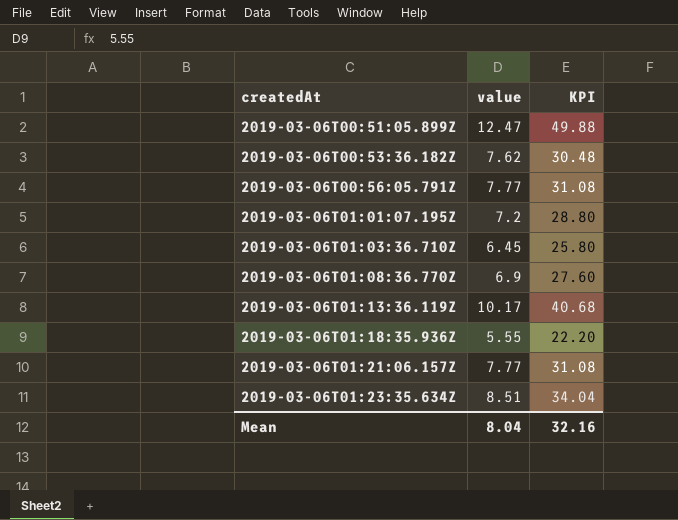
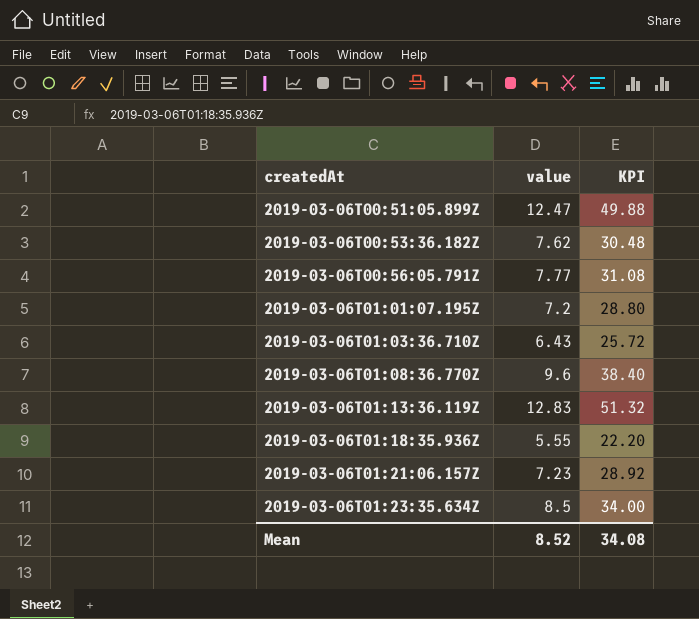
2019-03-06T01:03:36.710Z | value: 6.45 -> 6.43
2019-03-06T01:03:36.710Z | KPI: 25.80 -> 25.72
2019-03-06T01:08:36.770Z | value: 6.9 -> 9.6
2019-03-06T01:08:36.770Z | KPI: 27.60 -> 38.40
2019-03-06T01:13:36.119Z | value: 10.17 -> 12.83
2019-03-06T01:13:36.119Z | KPI: 40.68 -> 51.32
2019-03-06T01:21:06.157Z | value: 7.77 -> 7.23
2019-03-06T01:21:06.157Z | KPI: 31.08 -> 28.92
2019-03-06T01:23:35.634Z | value: 8.51 -> 8.5
2019-03-06T01:23:35.634Z | KPI: 34.04 -> 34.00
Mean | value: 8.04 -> 8.52
Mean | KPI: 32.16 -> 34.08

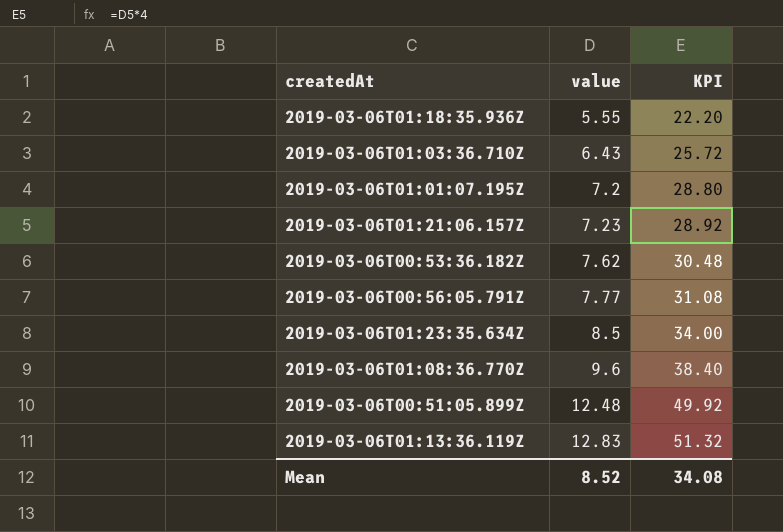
row order: createdAt ascending -> value ascending
2019-03-06T00:51:05.899Z | value: 12.47 -> 12.48
2019-03-06T00:51:05.899Z | KPI: 49.88 -> 49.92

